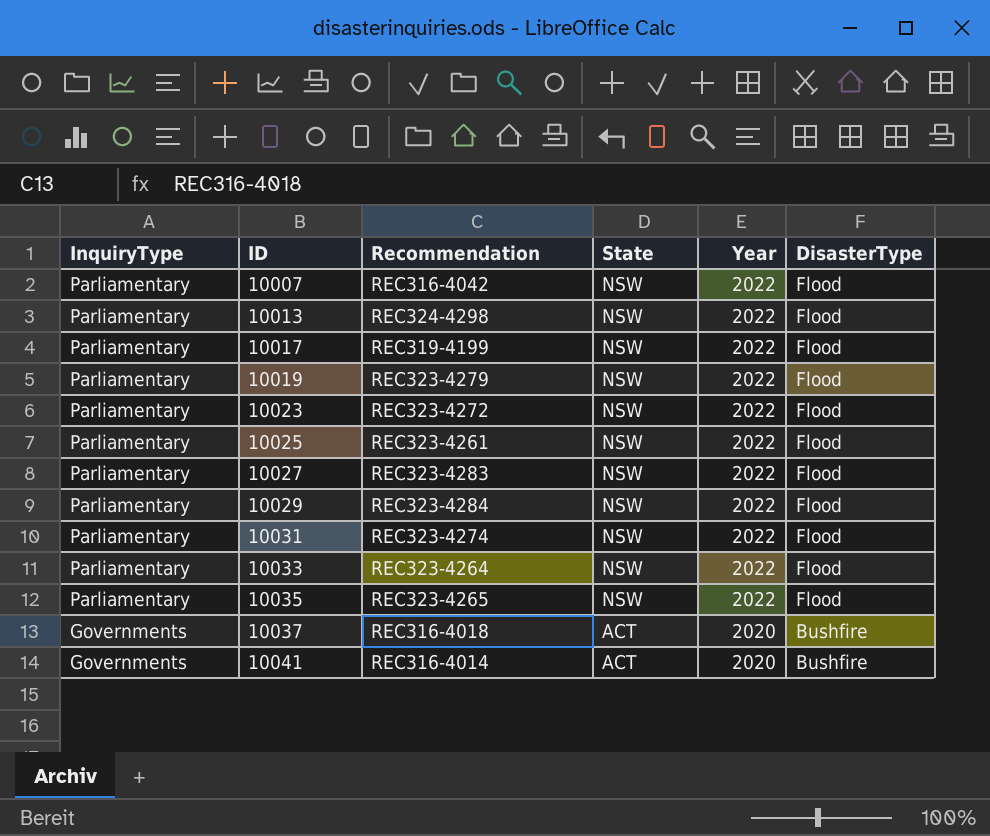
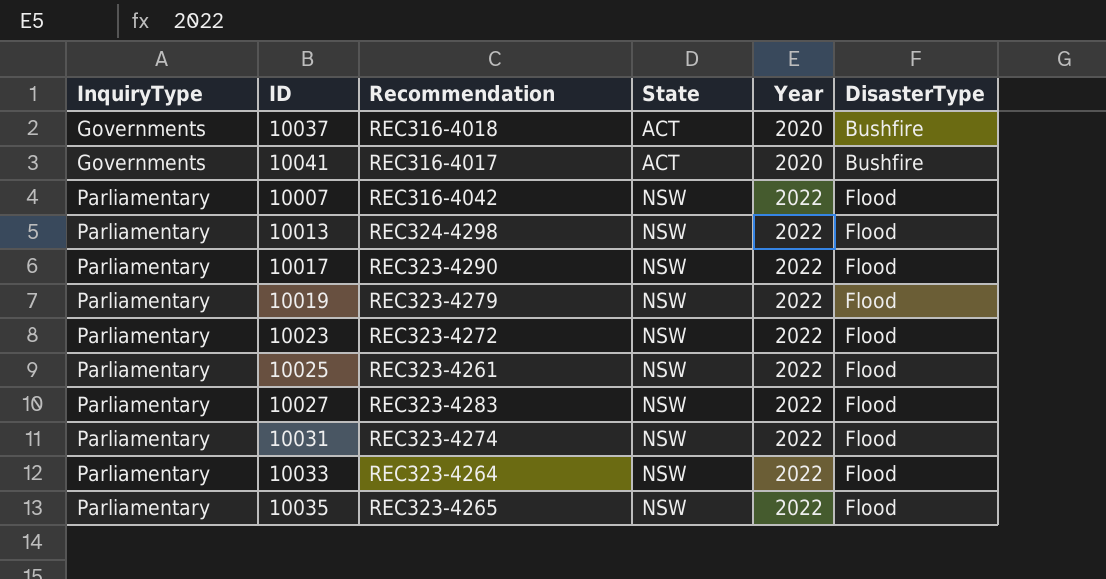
row order: InquiryType descending -> InquiryType ascending
row 10029: Parliamentary | REC323-4284 | NSW | 2022 | Flood -> none
10041 | Recommendation: REC316-4014 -> REC316-4017
10017 | Recommendation: REC319-4199 -> REC323-4290

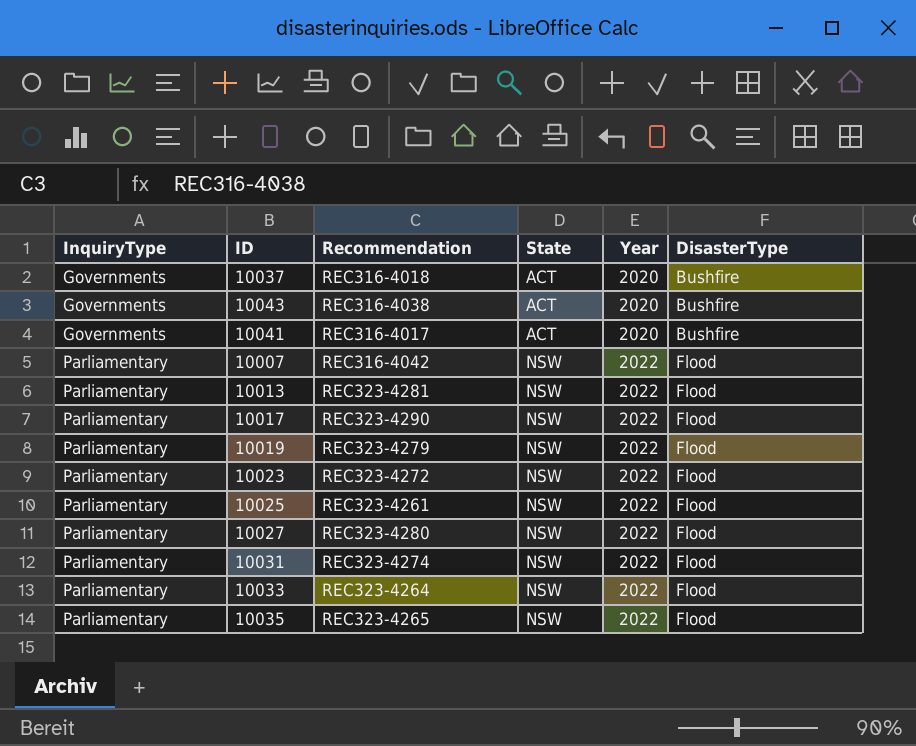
row 10043: none -> Governments | REC316-4038 | ACT | 2020 | Bushfire
10013 | Recommendation: REC324-4298 -> REC323-4281
10027 | Recommendation: REC323-4283 -> REC323-4280

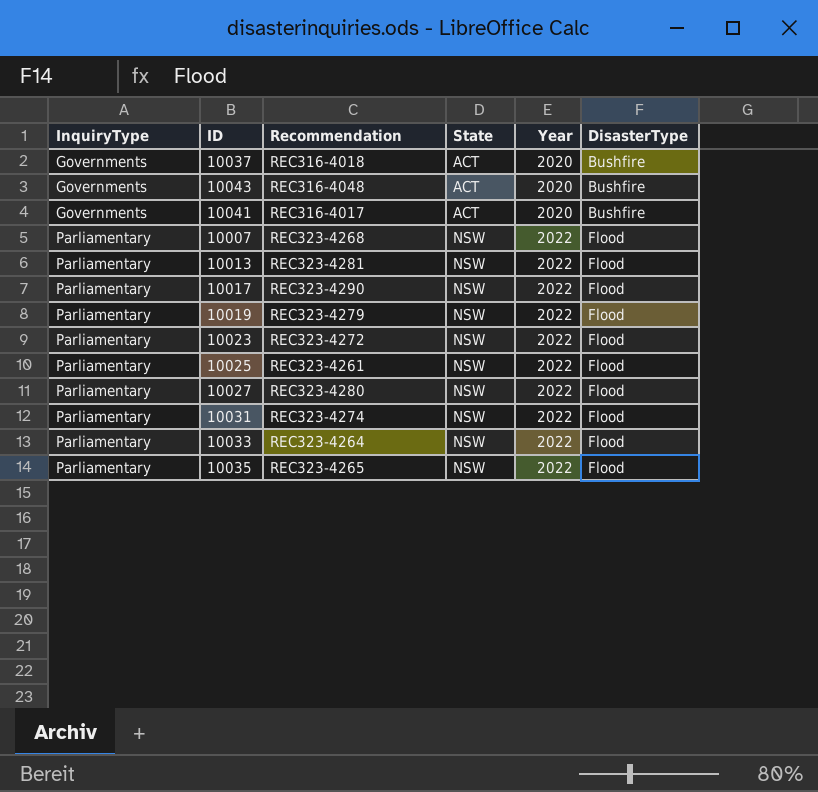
10043 | Recommendation: REC316-4038 -> REC316-4048
10007 | Recommendation: REC316-4042 -> REC323-4268

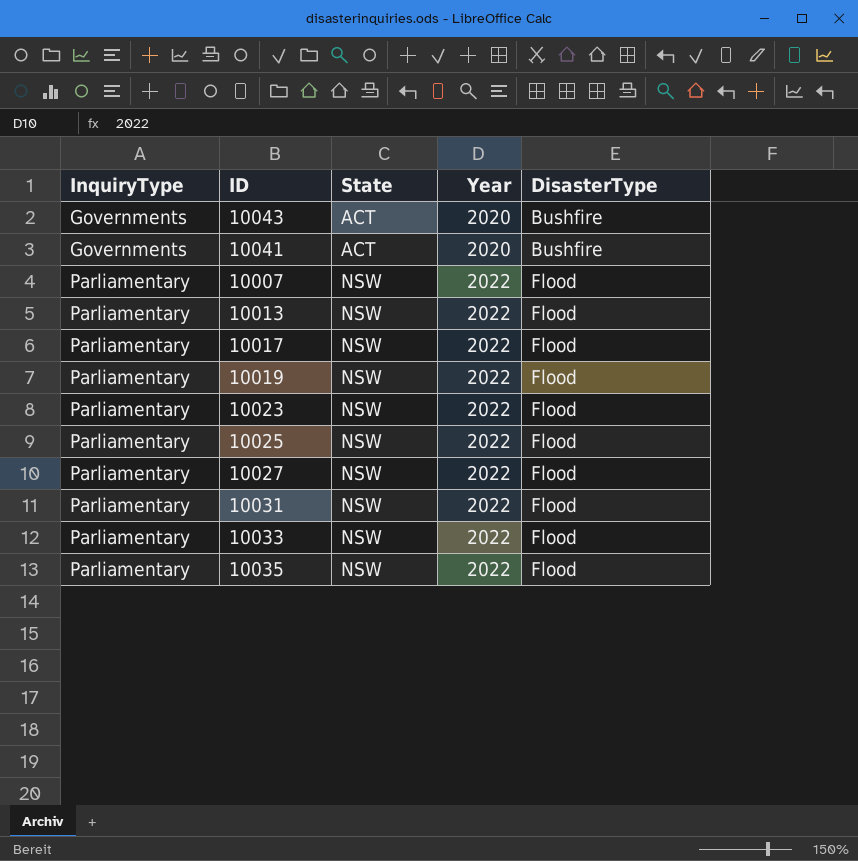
column Recommendation | position: 3 -> none
row 10037: Governments | REC316-4018 | ACT | 2020 | Bushfire -> none

